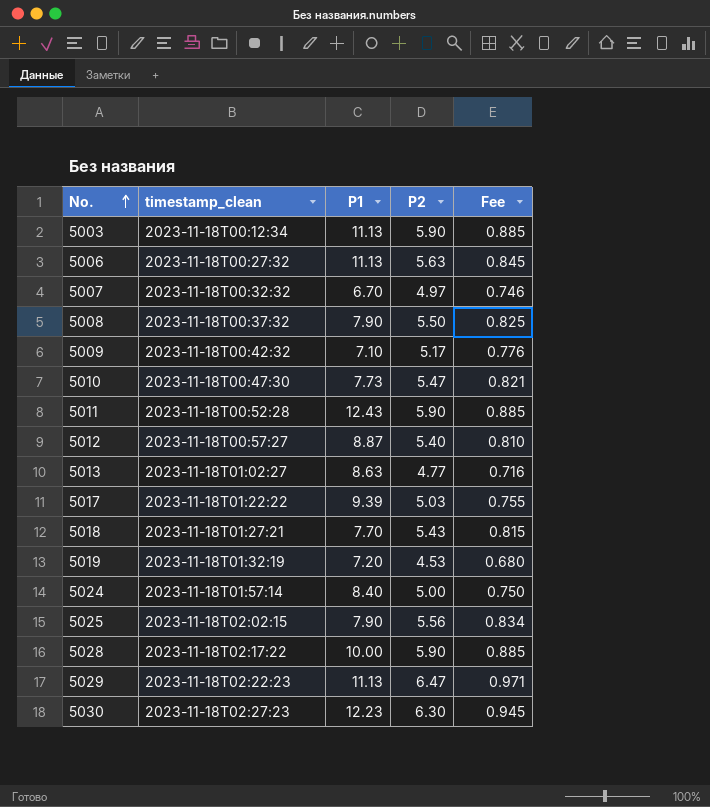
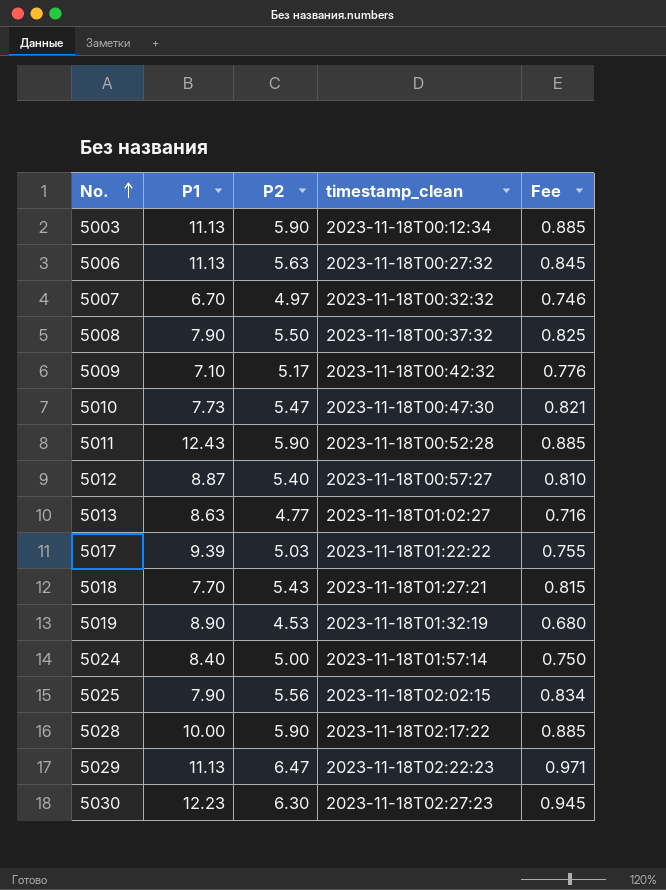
column timestamp_clean | position: 2 -> 4
5019 | P1: 7.20 -> 8.90

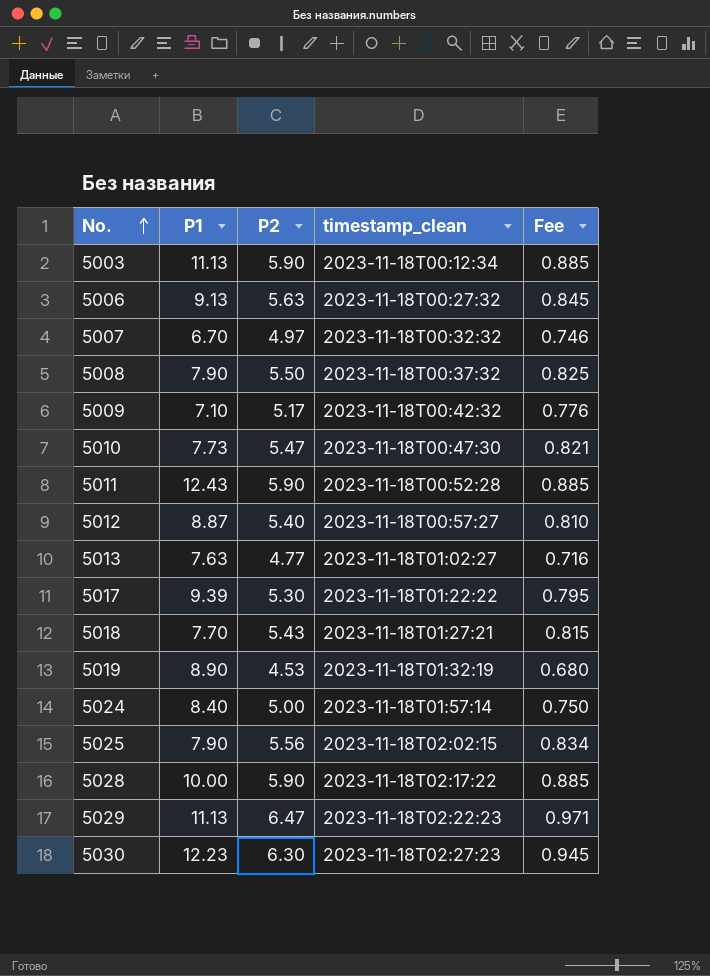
5006 | P1: 11.13 -> 9.13
5013 | P1: 8.63 -> 7.63
5017 | P2: 5.03 -> 5.30
5017 | Fee: 0.755 -> 0.795

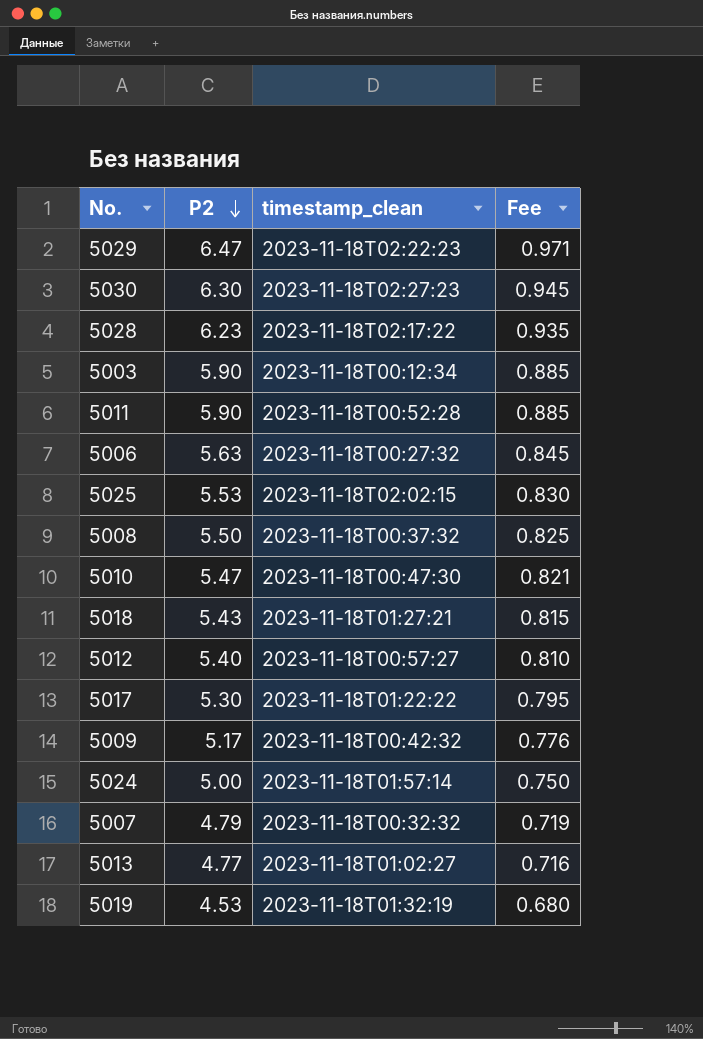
row order: No. ascending -> P2 descending
column P1 | position: 2 -> none
5028 | P2: 5.90 -> 6.23
5028 | Fee: 0.885 -> 0.935
5025 | P2: 5.56 -> 5.53
5025 | Fee: 0.834 -> 0.830
5007 | P2: 4.97 -> 4.79
5007 | Fee: 0.746 -> 0.719

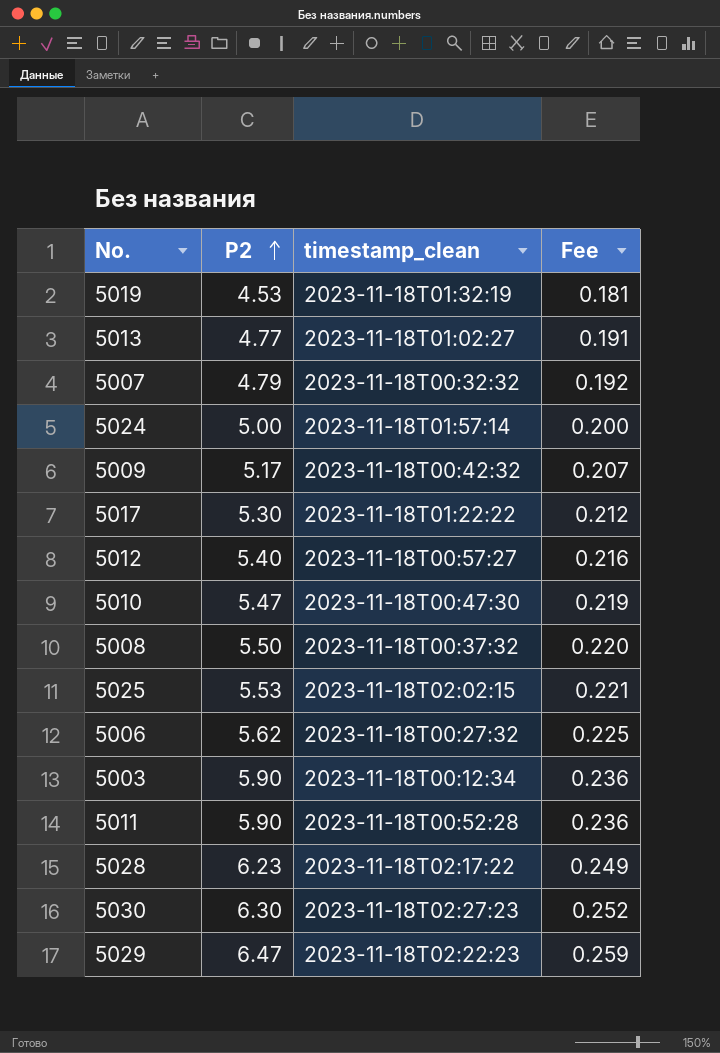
row order: P2 descending -> P2 ascending
column Fee | formula: [P2] * 0.15 -> [P2] * 0.04
row 5018: 5.43 | 2023-11-18T01:27:21 | 0.815 -> none
5006 | P2: 5.63 -> 5.62

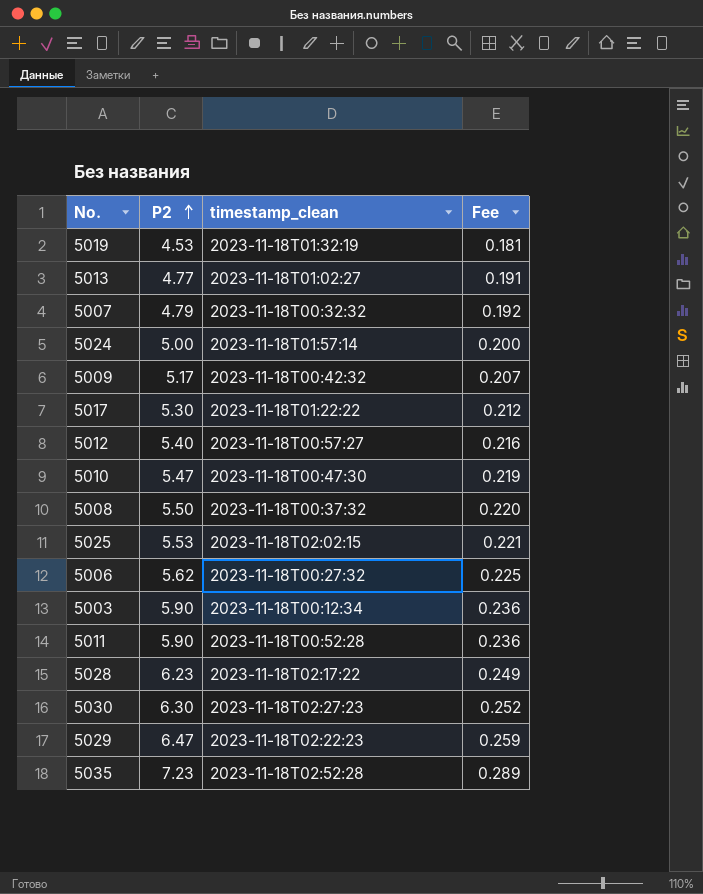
row 5035: none -> 7.23 | 2023-11-18T02:52:28 | 0.289

